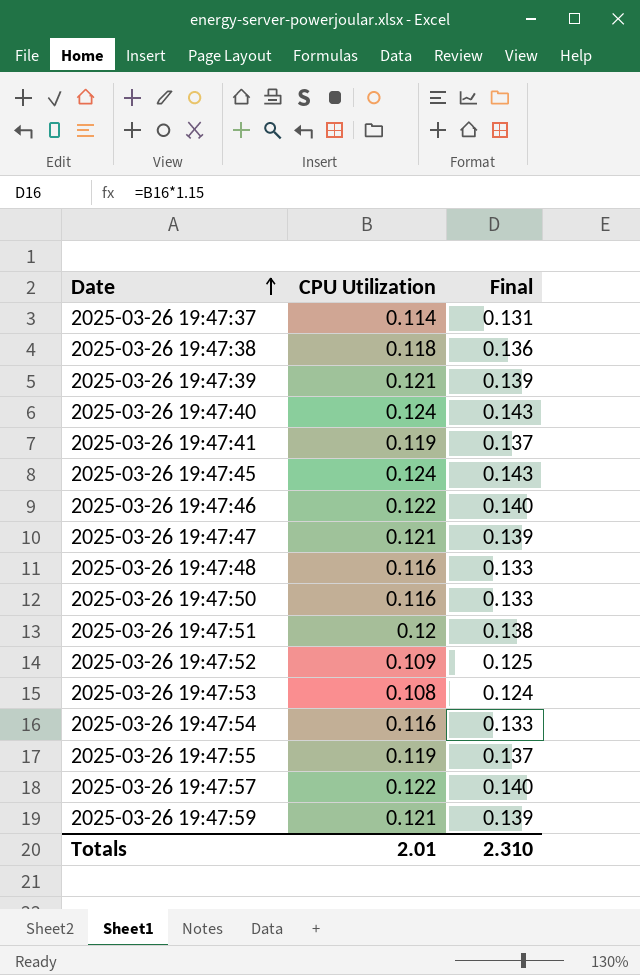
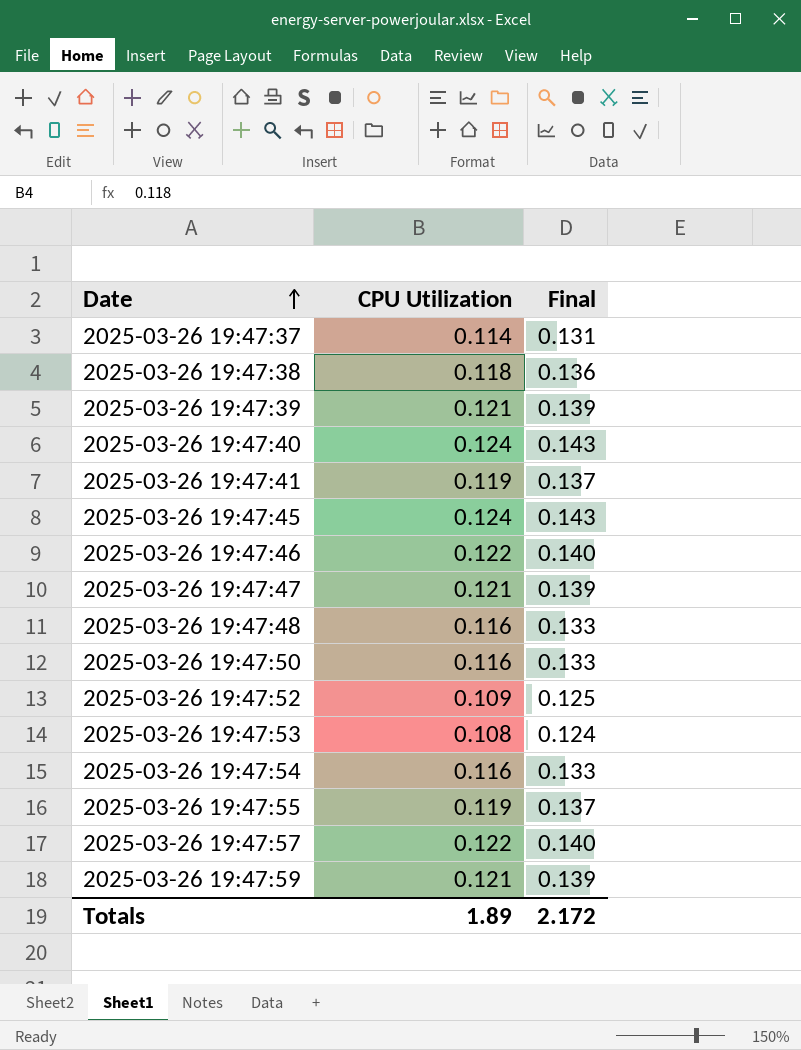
row 2025-03-26 19:47:51: 0.12 | 0.138 -> none
Totals | CPU Utilization: 2.01 -> 1.89
Totals | Final: 2.310 -> 2.172

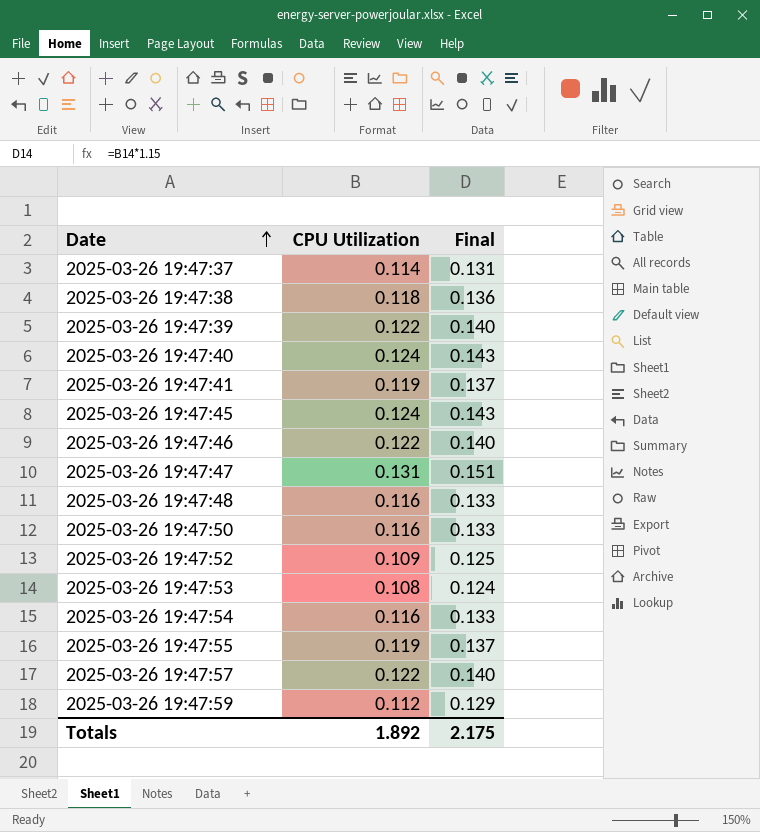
2025-03-26 19:47:39 | CPU Utilization: 0.121 -> 0.122
2025-03-26 19:47:39 | Final: 0.139 -> 0.140
2025-03-26 19:47:47 | CPU Utilization: 0.121 -> 0.131
2025-03-26 19:47:47 | Final: 0.139 -> 0.151
2025-03-26 19:47:59 | CPU Utilization: 0.121 -> 0.112
2025-03-26 19:47:59 | Final: 0.139 -> 0.129
Totals | CPU Utilization: 1.89 -> 1.892
Totals | Final: 2.172 -> 2.175

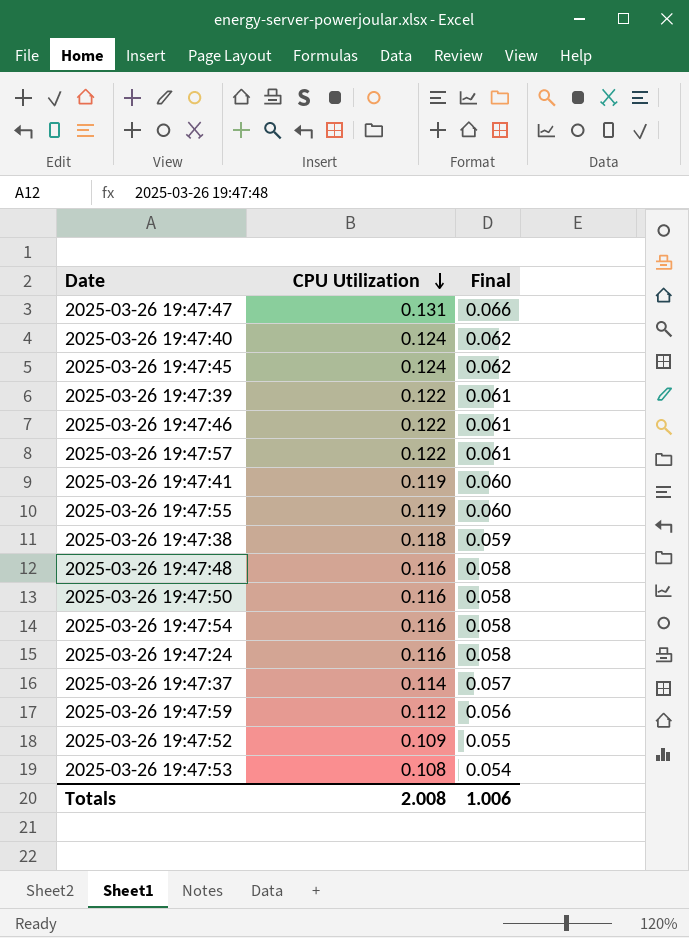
row order: Date ascending -> CPU Utilization descending
column Final | formula: [CPU Utilization] * 1.15 -> [CPU Utilization] * 0.5
row 2025-03-26 19:47:24: none -> 0.116 | 0.058
Totals | CPU Utilization: 1.892 -> 2.008
Totals | Final: 2.175 -> 1.006

